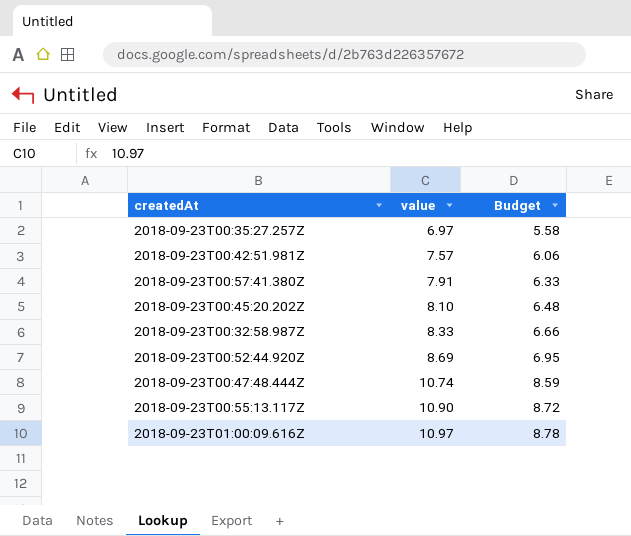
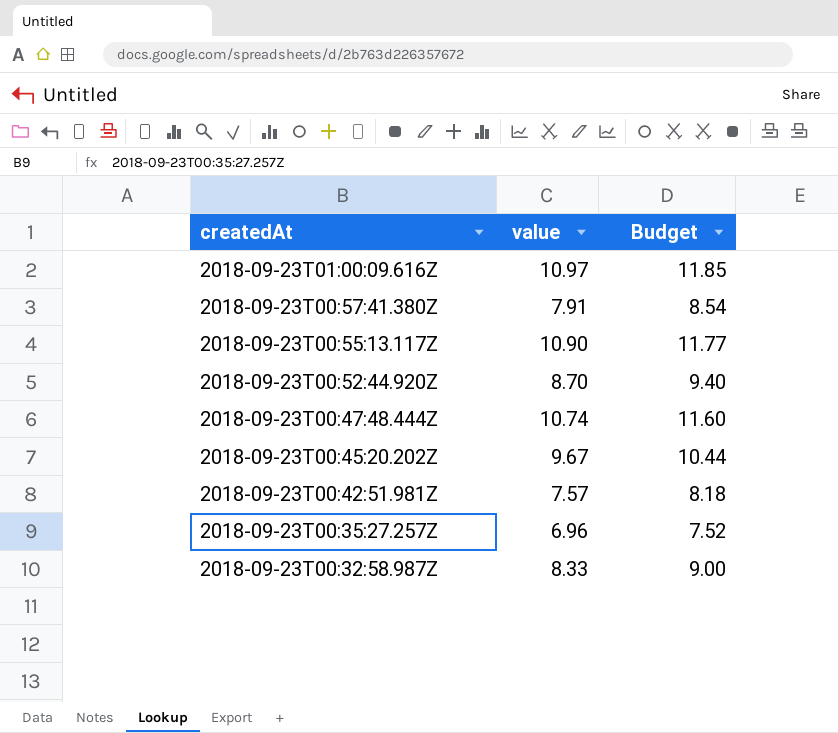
row order: value ascending -> createdAt descending
column Budget | formula: [value] * 0.8 -> [value] * 1.08
2018-09-23T00:52:44.920Z | value: 8.69 -> 8.70
2018-09-23T00:45:20.202Z | value: 8.10 -> 9.67
2018-09-23T00:35:27.257Z | value: 6.97 -> 6.96

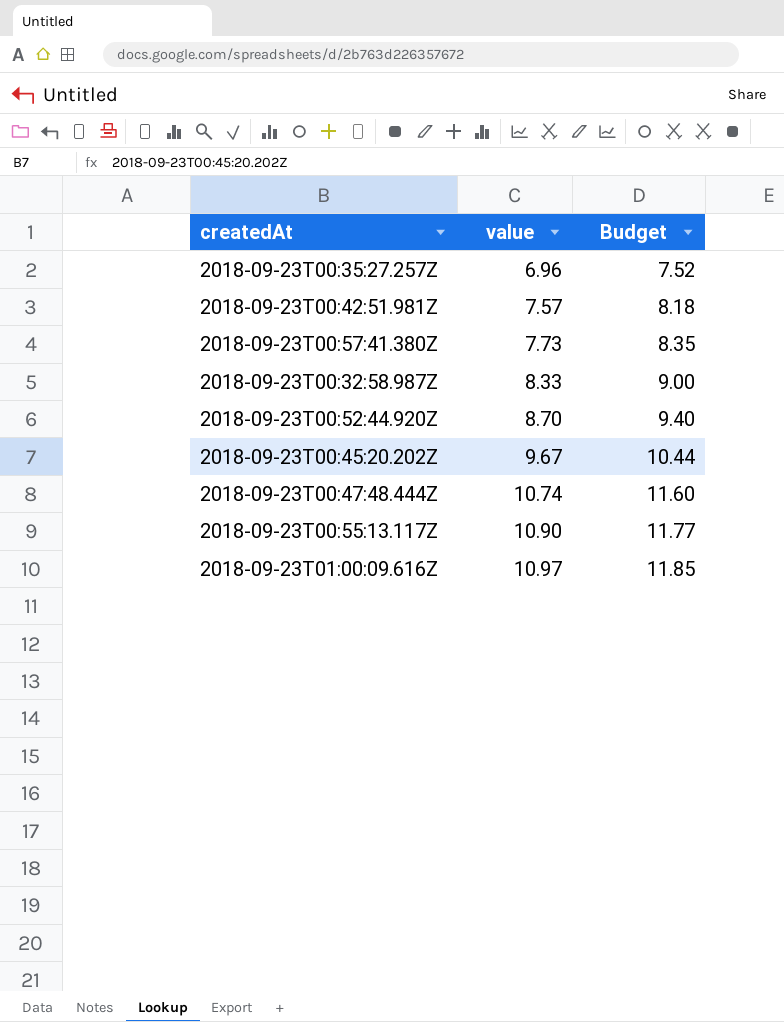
row order: createdAt descending -> value ascending
2018-09-23T00:57:41.380Z | value: 7.91 -> 7.73
2018-09-23T00:57:41.380Z | Budget: 8.54 -> 8.35

